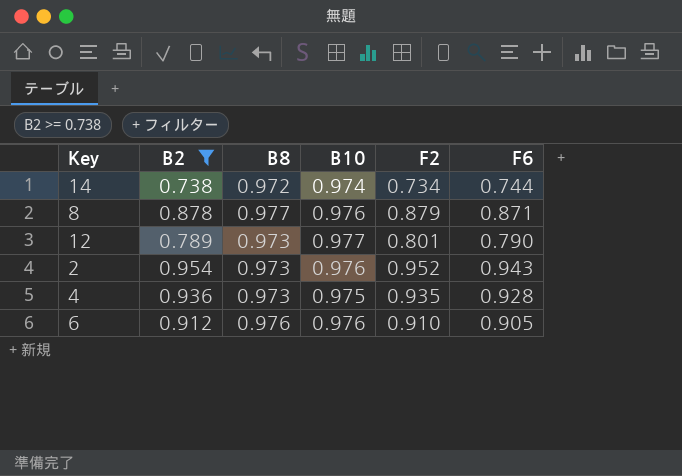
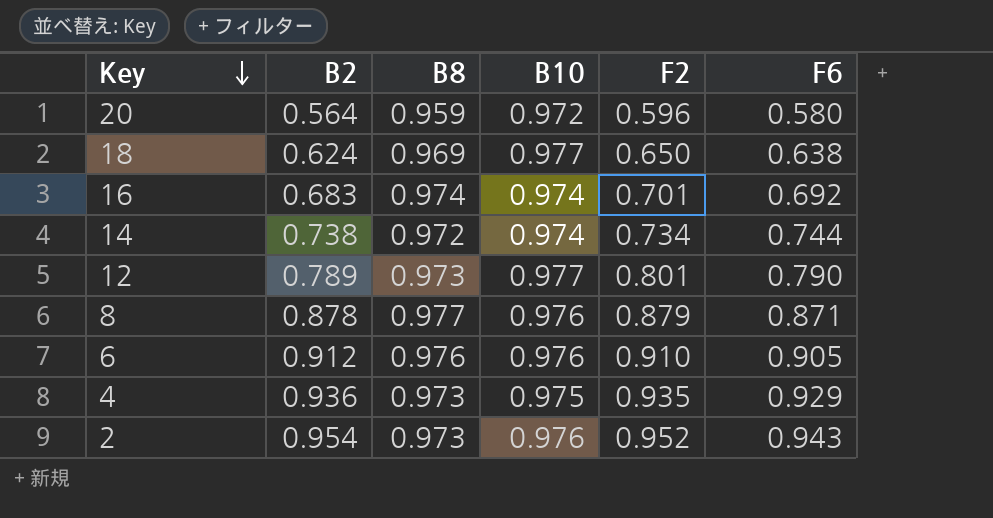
filter: B2 >= 0.738 -> none
row order: none -> Key descending
4 | F6: 0.928 -> 0.929

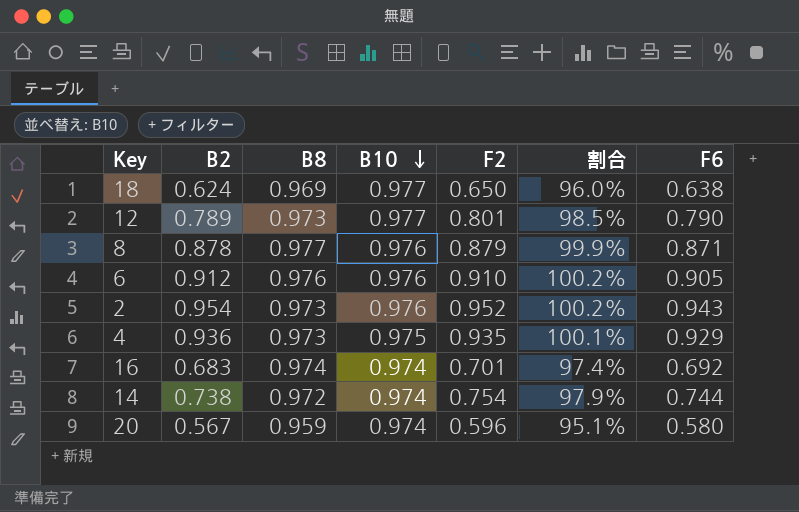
row order: Key descending -> B10 descending
column 割合 | formula: none -> [B2] / [F2]
14 | F2: 0.734 -> 0.754
20 | B2: 0.564 -> 0.567
20 | B10: 0.972 -> 0.974

